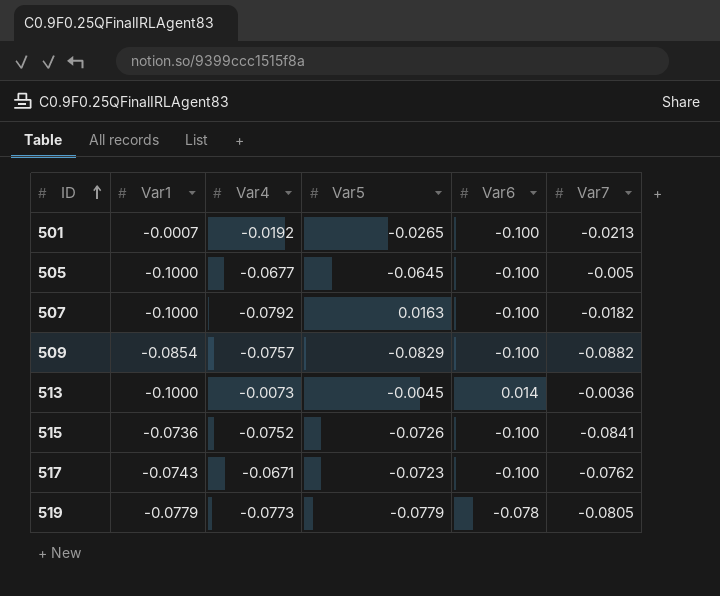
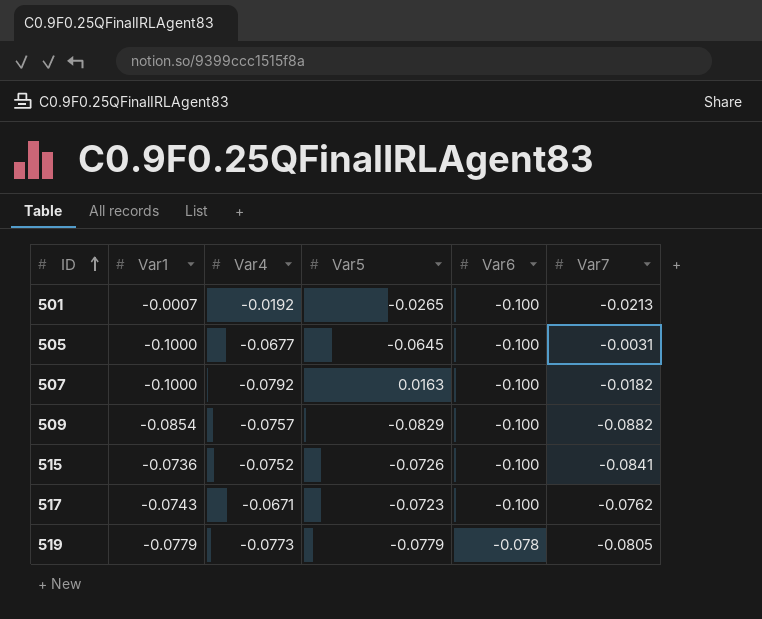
row 513: -0.1000 | -0.0073 | -0.0045 | 0.014 | -0.0036 -> none
505 | Var7: -0.005 -> -0.0031

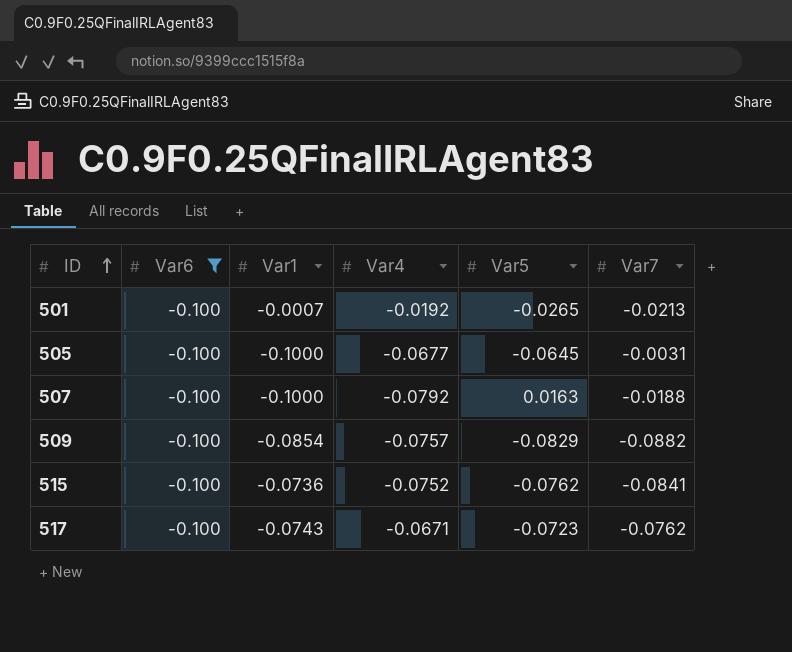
filter: none -> Var6 = -0.100
column Var6 | position: 5 -> 2
507 | Var7: -0.0182 -> -0.0188
515 | Var5: -0.0726 -> -0.0762

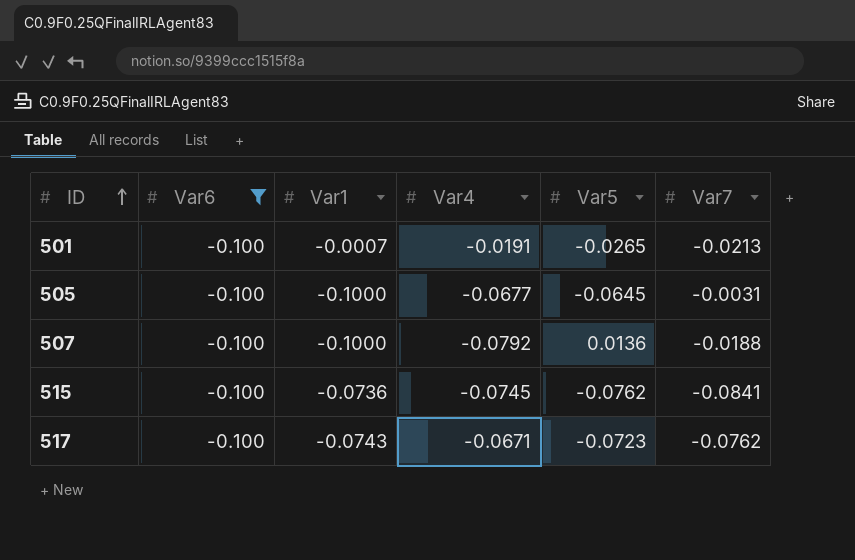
row 509: -0.100 | -0.0854 | -0.0757 | -0.0829 | -0.0882 -> none
501 | Var4: -0.0192 -> -0.0191
507 | Var5: 0.0163 -> 0.0136
515 | Var4: -0.0752 -> -0.0745

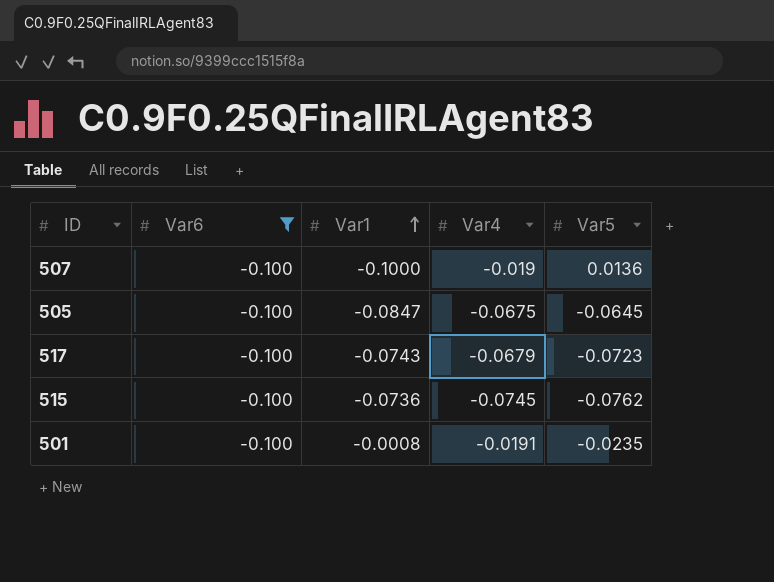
row order: ID ascending -> Var1 ascending
column Var7 | position: 6 -> none
507 | Var4: -0.0792 -> -0.019
505 | Var1: -0.1000 -> -0.0847
505 | Var4: -0.0677 -> -0.0675
517 | Var4: -0.0671 -> -0.0679
501 | Var1: -0.0007 -> -0.0008
501 | Var5: -0.0265 -> -0.0235

